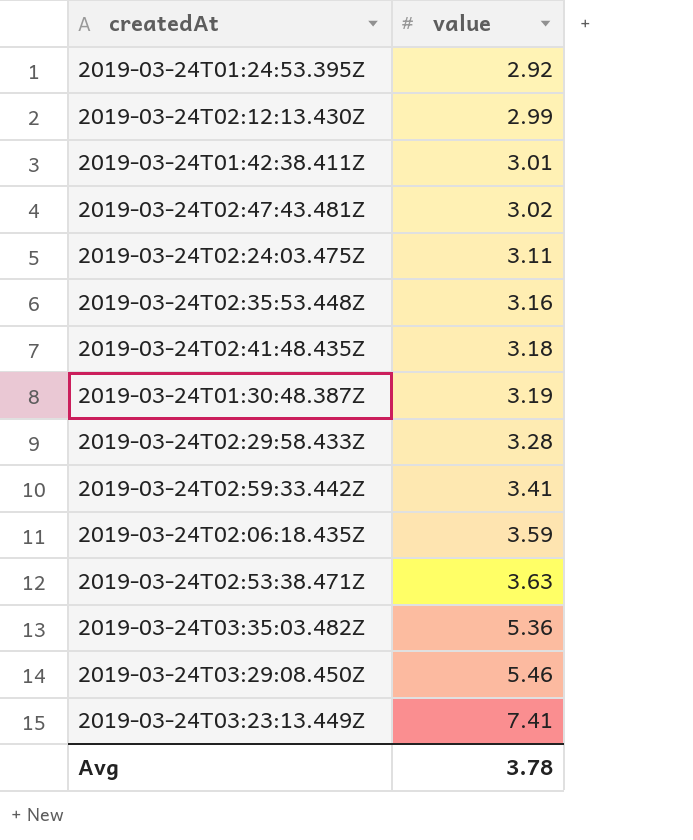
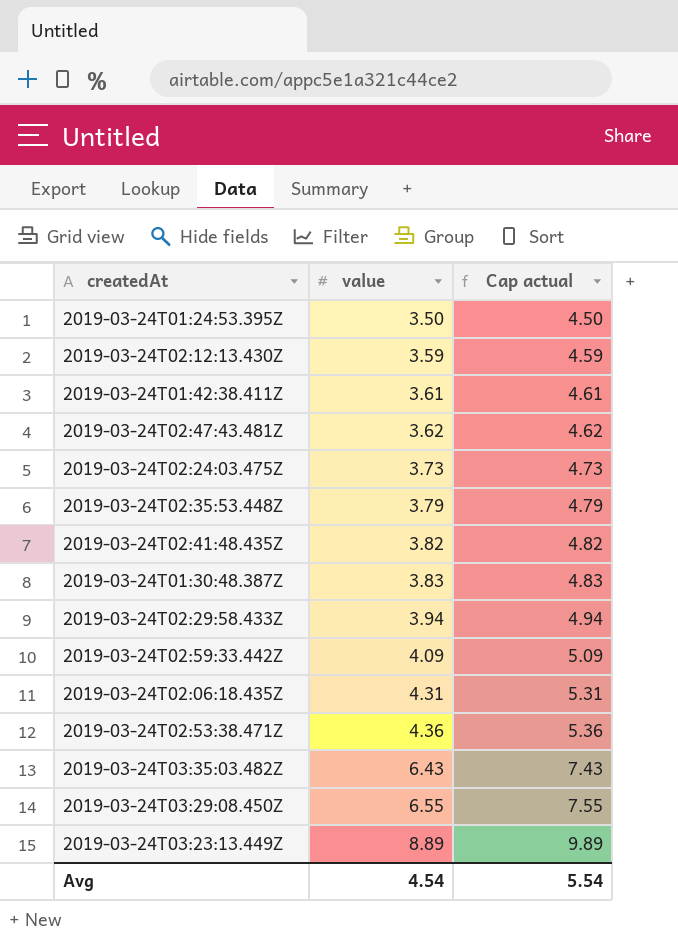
column Cap actual | formula: none -> [value] + 1
2019-03-24T01:24:53.395Z | value: 2.92 -> 3.50
2019-03-24T02:12:13.430Z | value: 2.99 -> 3.59
2019-03-24T01:42:38.411Z | value: 3.01 -> 3.61
2019-03-24T02:47:43.481Z | value: 3.02 -> 3.62
2019-03-24T02:24:03.475Z | value: 3.11 -> 3.73
2019-03-24T02:35:53.448Z | value: 3.16 -> 3.79
2019-03-24T02:41:48.435Z | value: 3.18 -> 3.82
2019-03-24T01:30:48.387Z | value: 3.19 -> 3.83
2019-03-24T02:29:58.433Z | value: 3.28 -> 3.94
2019-03-24T02:59:33.442Z | value: 3.41 -> 4.09
2019-03-24T02:06:18.435Z | value: 3.59 -> 4.31
2019-03-24T02:53:38.471Z | value: 3.63 -> 4.36
2019-03-24T03:35:03.482Z | value: 5.36 -> 6.43
2019-03-24T03:29:08.450Z | value: 5.46 -> 6.55
2019-03-24T03:23:13.449Z | value: 7.41 -> 8.89
Avg | value: 3.78 -> 4.54

